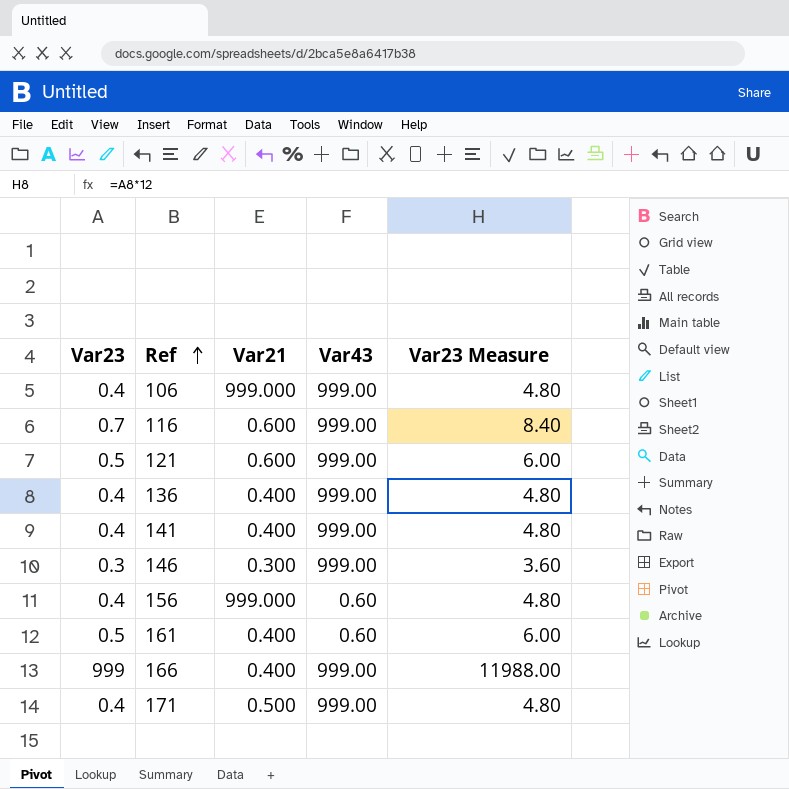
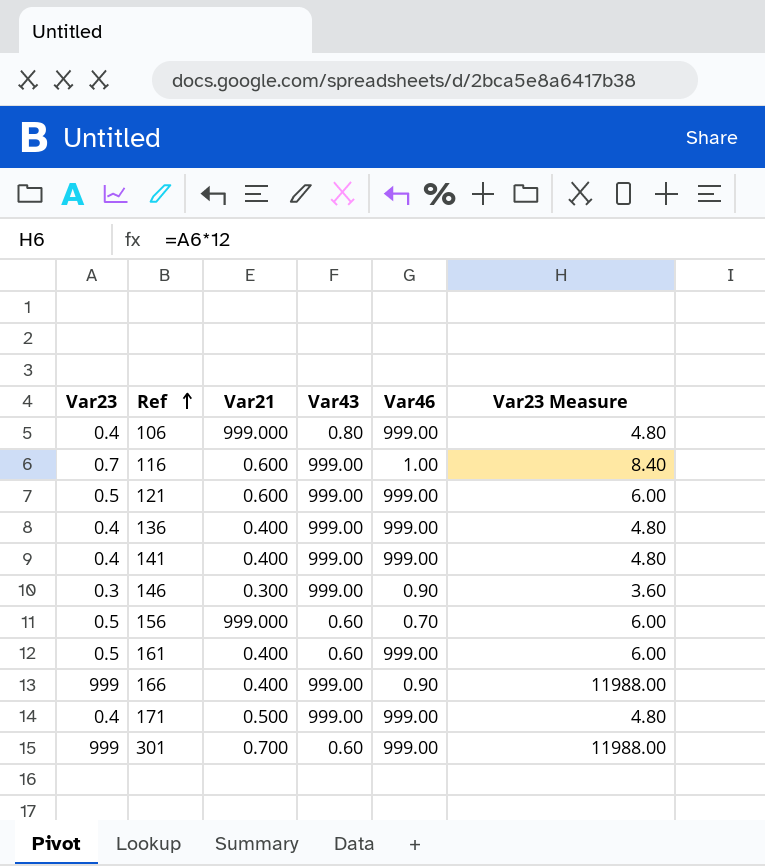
column Var46 | position: none -> 5
106 | Var43: 999.00 -> 0.80
156 | Var23: 0.4 -> 0.5
156 | Var23 Measure: 4.80 -> 6.00
row 301: none -> 999 | 0.700 | 0.60 | 999.00 | 11988.00

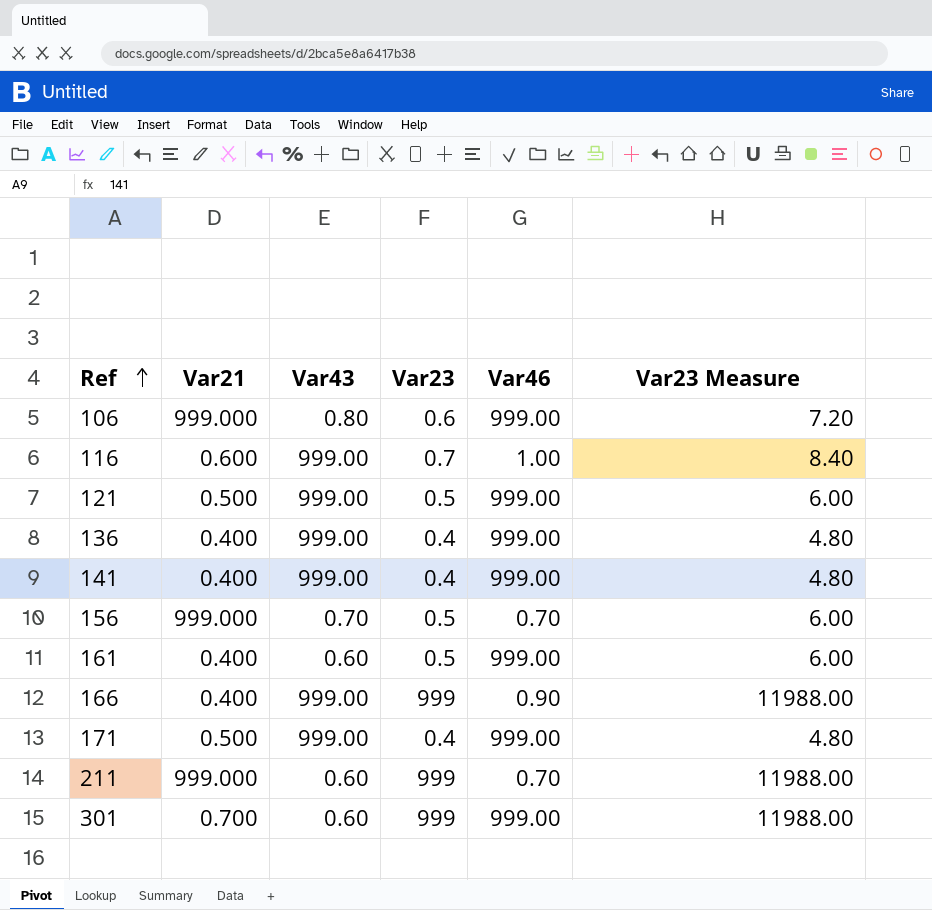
column Var23 | position: 1 -> 4
row 146: 0.3 | 0.300 | 999.00 | 0.90 | 3.60 -> none
106 | Var23: 0.4 -> 0.6
106 | Var23 Measure: 4.80 -> 7.20
121 | Var21: 0.600 -> 0.500
156 | Var43: 0.60 -> 0.70
row 211: none -> 999.000 | 0.60 | 999 | 0.70 | 11988.00

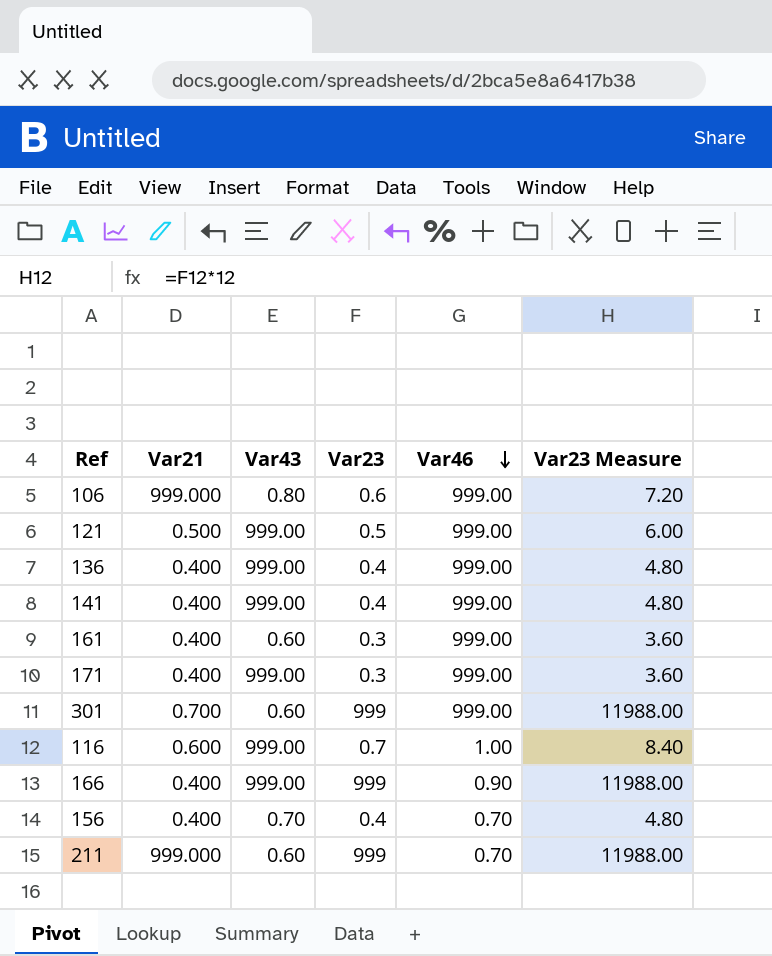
row order: Ref ascending -> Var46 descending
161 | Var23: 0.5 -> 0.3
161 | Var23 Measure: 6.00 -> 3.60
171 | Var21: 0.500 -> 0.400
171 | Var23: 0.4 -> 0.3
171 | Var23 Measure: 4.80 -> 3.60
156 | Var21: 999.000 -> 0.400
156 | Var23: 0.5 -> 0.4
156 | Var23 Measure: 6.00 -> 4.80

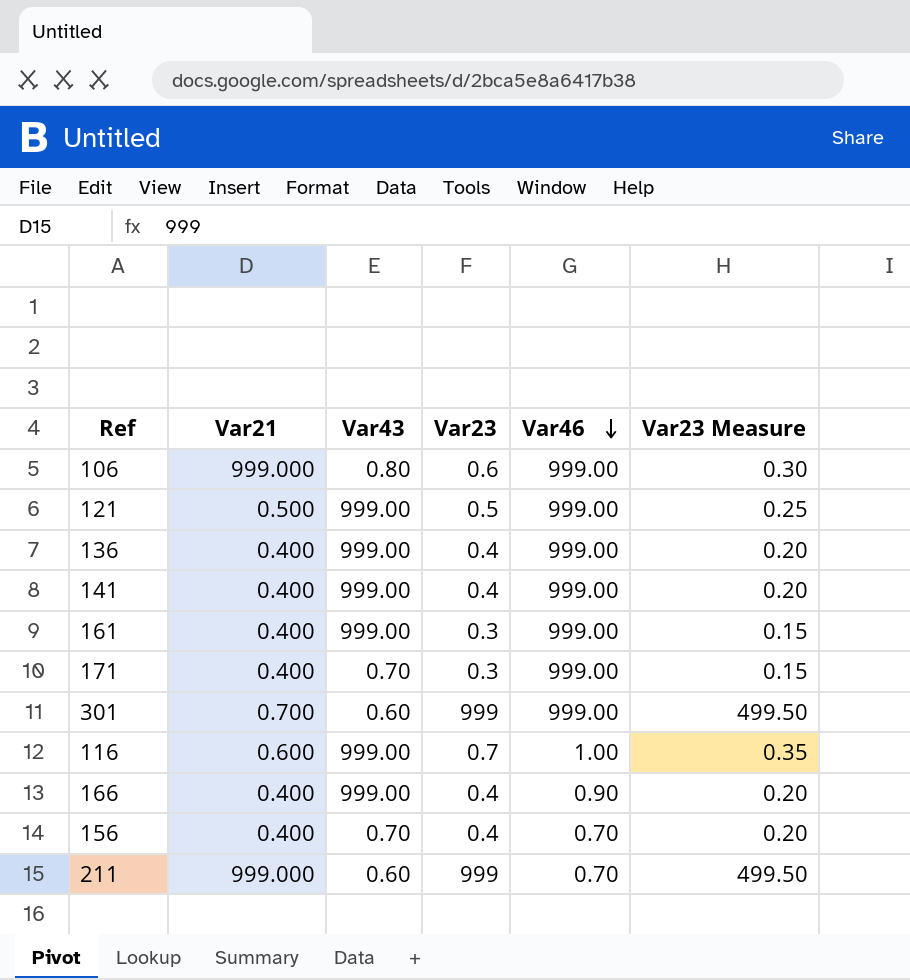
column Var23 Measure | formula: [Var23] * 12 -> [Var23] * 0.5
161 | Var43: 0.60 -> 999.00
171 | Var43: 999.00 -> 0.70
166 | Var23: 999 -> 0.4

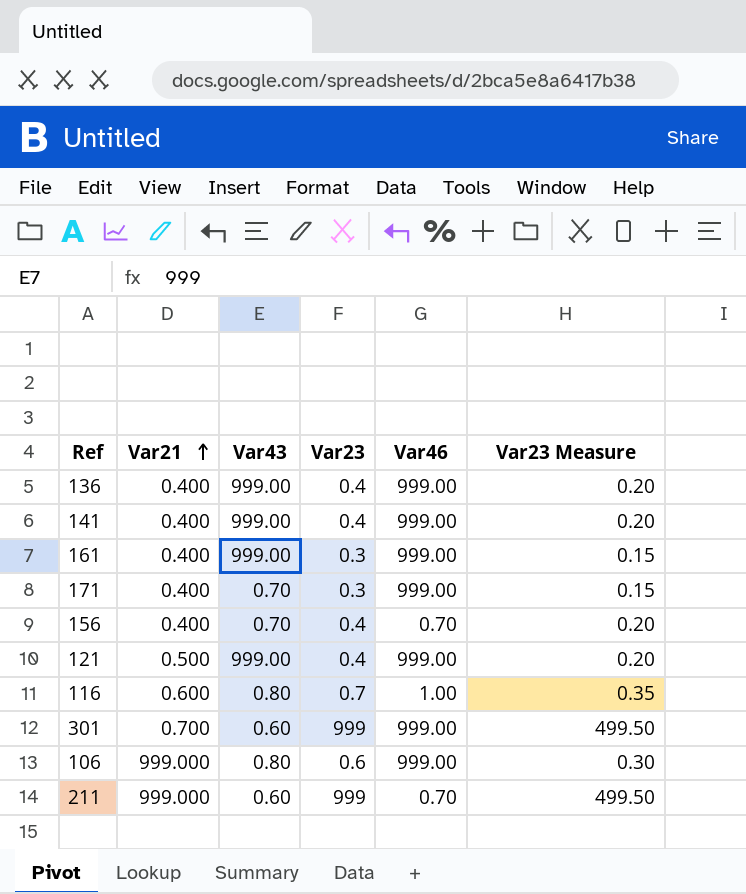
row order: Var46 descending -> Var21 ascending
row 166: 0.400 | 999.00 | 0.4 | 0.90 | 0.20 -> none
121 | Var23: 0.5 -> 0.4
121 | Var23 Measure: 0.25 -> 0.20
116 | Var43: 999.00 -> 0.80

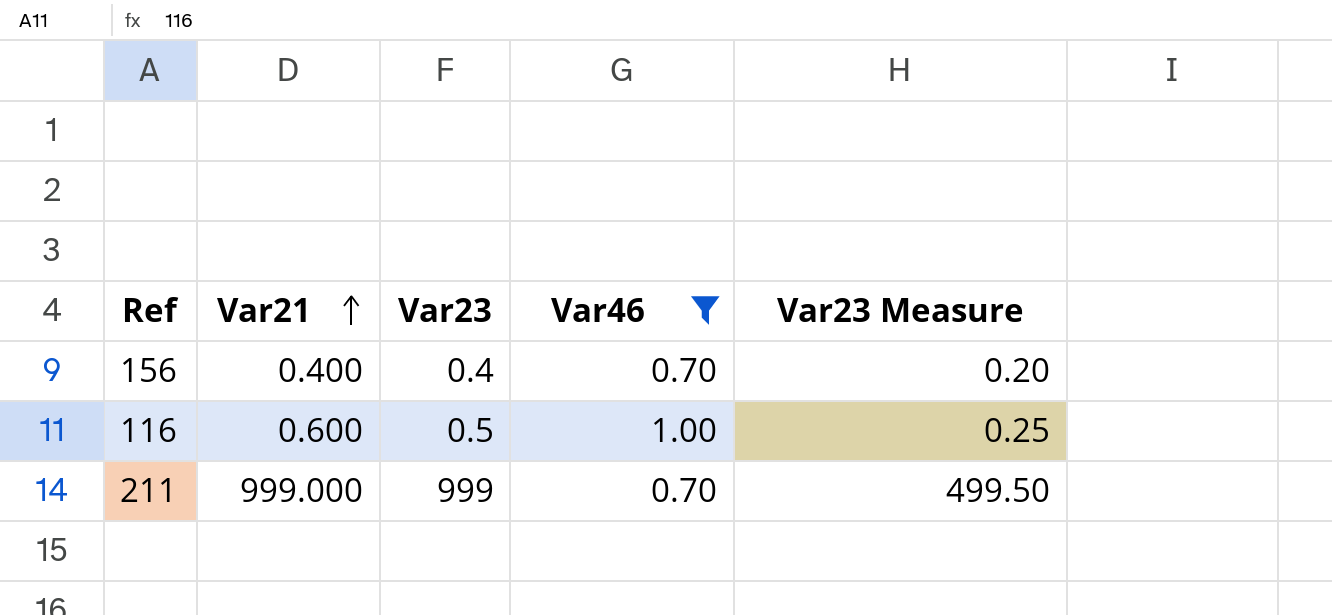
filter: none -> Var46 != 999.00
column Var43 | position: 3 -> none
116 | Var23: 0.7 -> 0.5
116 | Var23 Measure: 0.35 -> 0.25

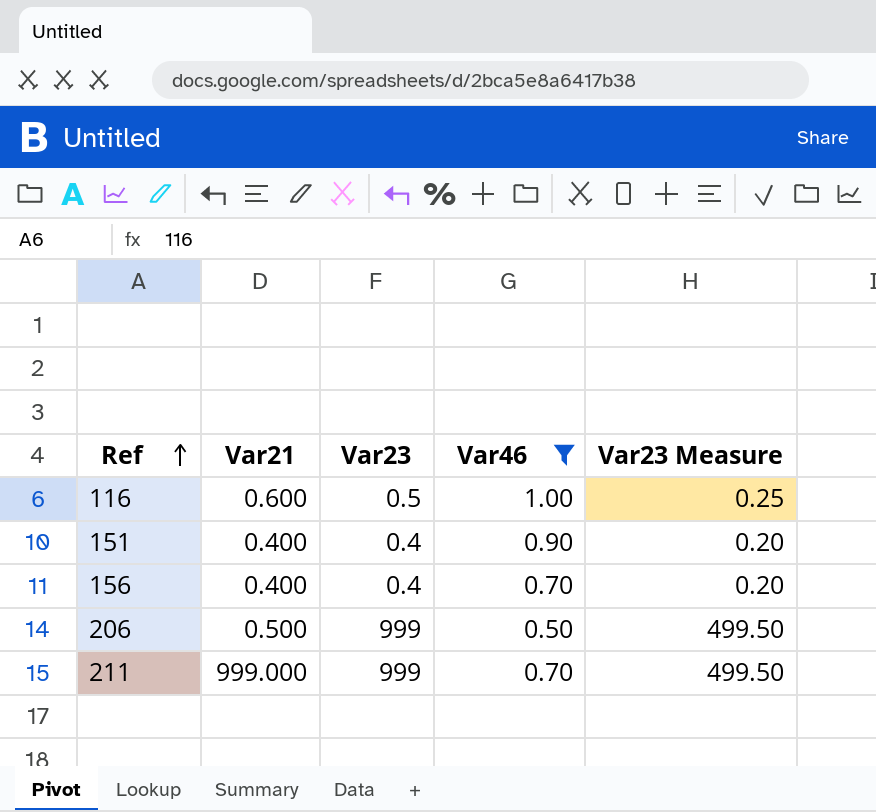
row order: Var21 ascending -> Ref ascending
row 151: none -> 0.400 | 0.4 | 0.90 | 0.20
row 206: none -> 0.500 | 999 | 0.50 | 499.50

